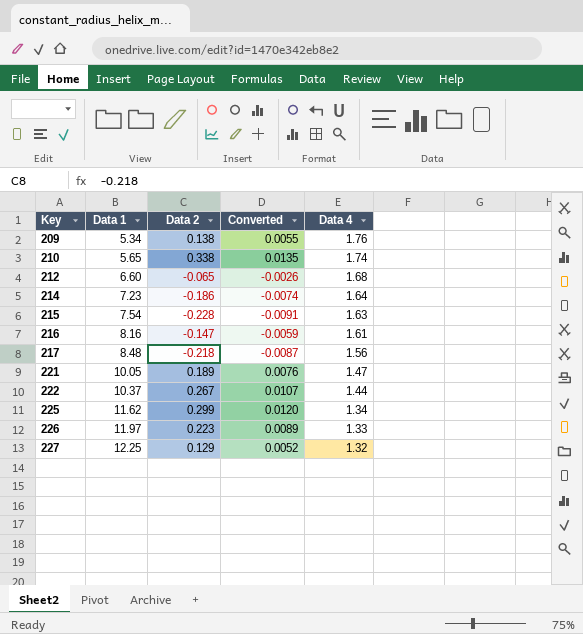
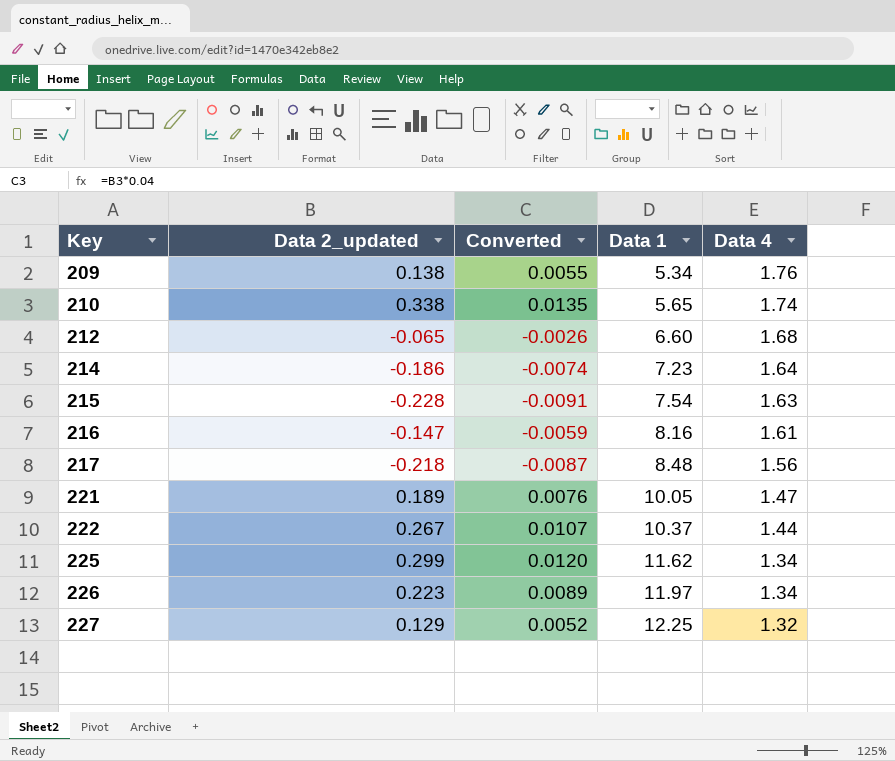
column name: Data 2 -> Data 2_updated
column Data 1 | position: 2 -> 4
226 | Data 4: 1.33 -> 1.34

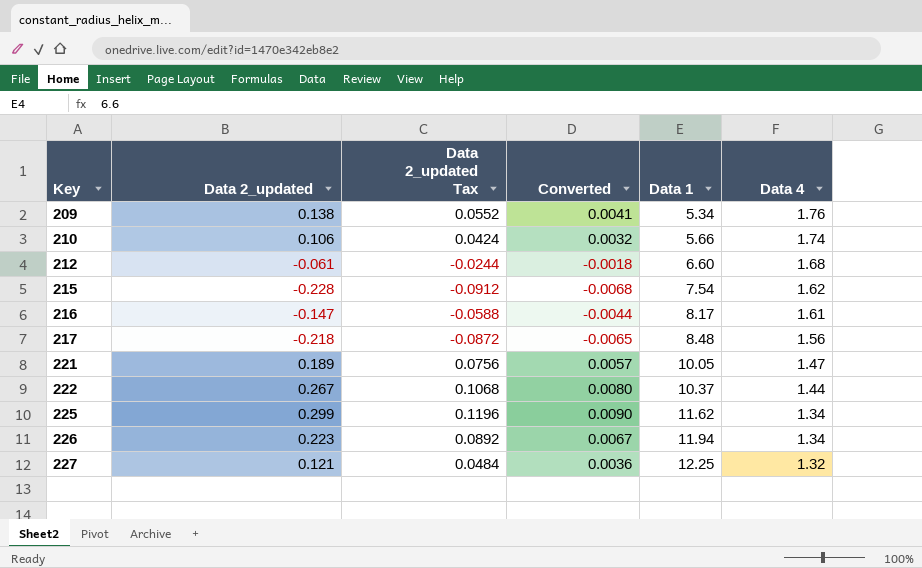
column Data 2_updated Tax | formula: none -> [Data 2_updated] * 0.4
column Converted | formula: [Data 2_updated] * 0.04 -> [Data 2_updated] * 0.03
row 214: -0.186 | -0.0074 | 7.23 | 1.64 -> none
210 | Data 2_updated: 0.338 -> 0.106
210 | Data 1: 5.65 -> 5.66
212 | Data 2_updated: -0.065 -> -0.061
215 | Data 4: 1.63 -> 1.62
216 | Data 1: 8.16 -> 8.17
226 | Data 1: 11.97 -> 11.94
227 | Data 2_updated: 0.129 -> 0.121

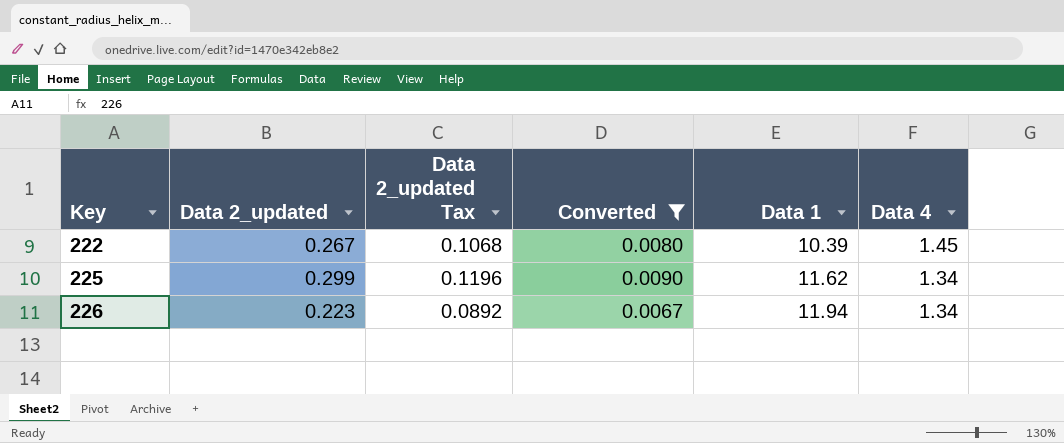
filter: none -> Converted >= 0.0067
222 | Data 1: 10.37 -> 10.39
222 | Data 4: 1.44 -> 1.45

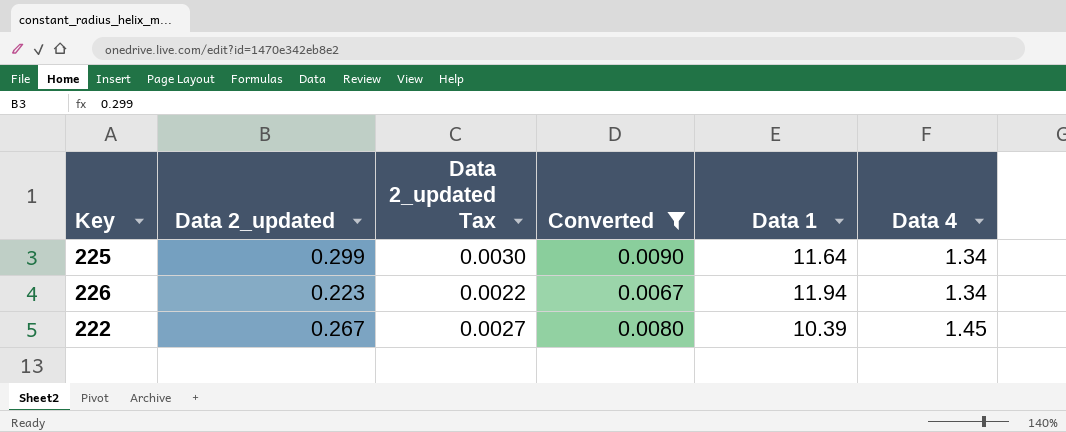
row order: Key ascending -> Data 4 ascending
column Data 2_updated Tax | formula: [Data 2_updated] * 0.4 -> [Data 2_updated] * 0.01
225 | Data 1: 11.62 -> 11.64

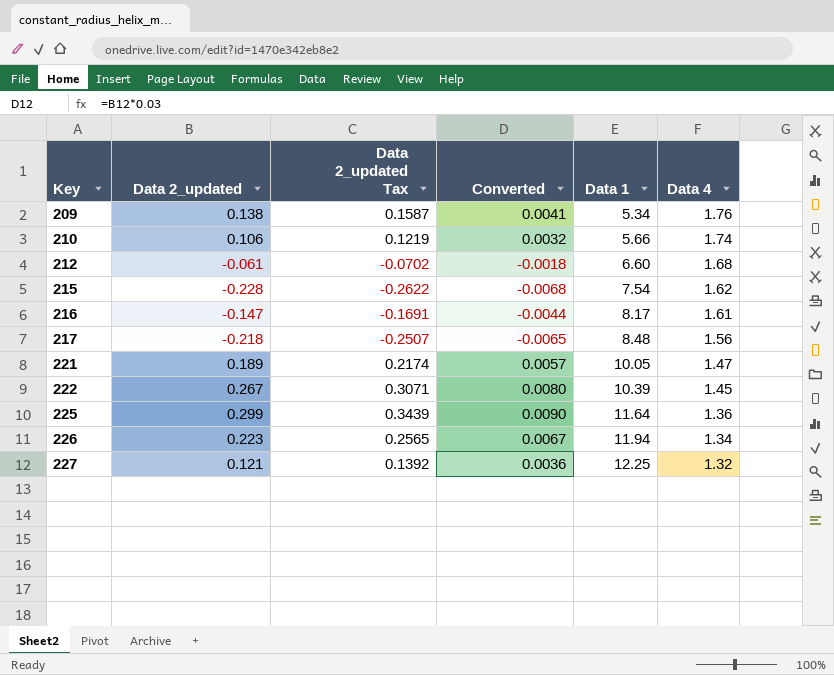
filter: Converted >= 0.0067 -> none
row order: Data 4 ascending -> Key ascending
column Data 2_updated Tax | formula: [Data 2_updated] * 0.01 -> [Data 2_updated] * 1.15
225 | Data 4: 1.34 -> 1.36

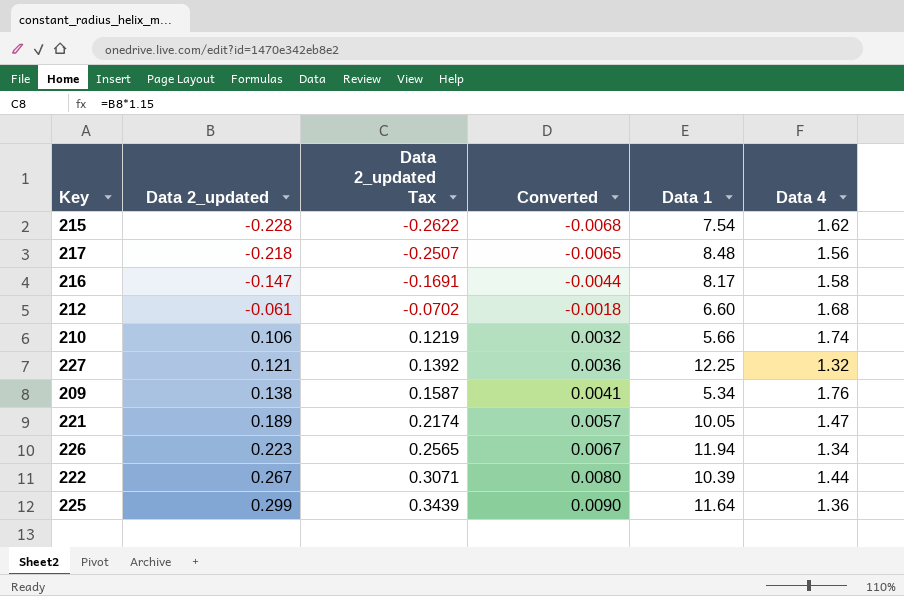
row order: Key ascending -> Data 2_updated ascending
216 | Data 4: 1.61 -> 1.58
222 | Data 4: 1.45 -> 1.44

